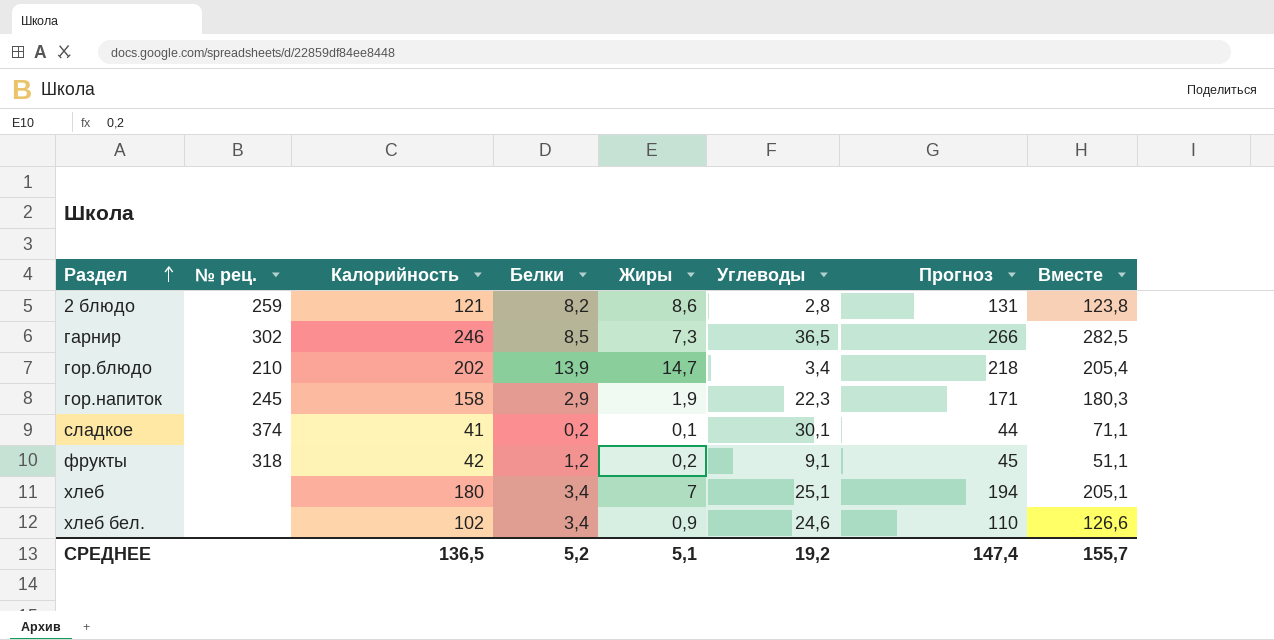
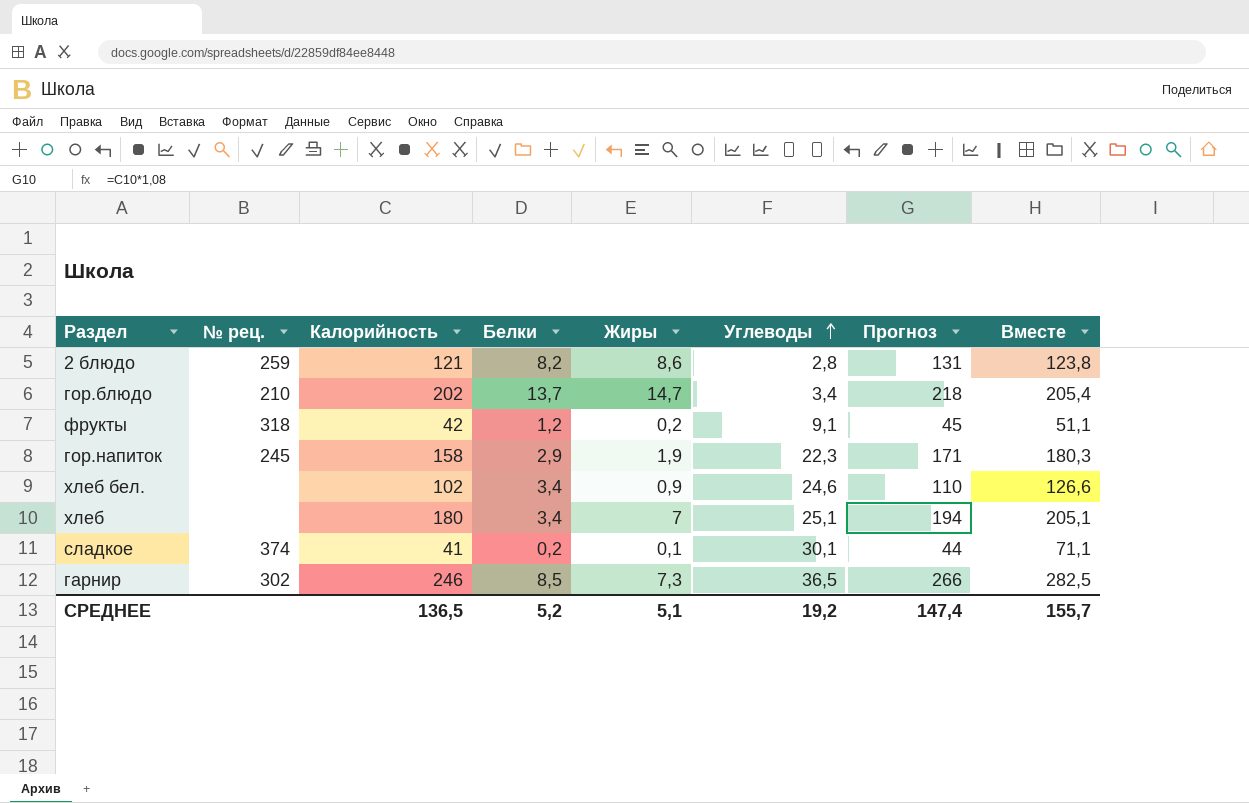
row order: Раздел ascending -> Углеводы ascending
гор.блюдо | Белки: 13,9 -> 13,7

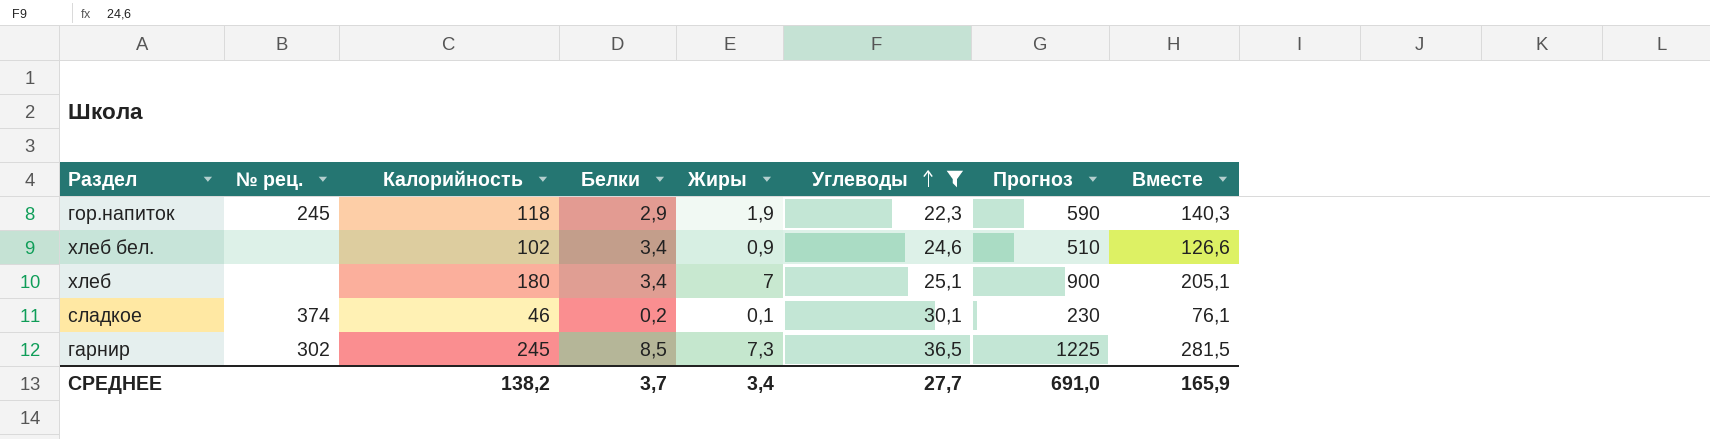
filter: none -> Углеводы >= 22,3
column Прогноз | formula: [Калорийность] * 1,08 -> [Калорийность] * 5
гор.напиток | Калорийность: 158 -> 118
гор.напиток | Вместе: 180,3 -> 140,3
сладкое | Калорийность: 41 -> 46
сладкое | Вместе: 71,1 -> 76,1
гарнир | Калорийность: 246 -> 245
гарнир | Вместе: 282,5 -> 281,5
СРЕДНЕЕ | Калорийность: 136,5 -> 138,2
СРЕДНЕЕ | Белки: 5,2 -> 3,7
СРЕДНЕЕ | Жиры: 5,1 -> 3,4
СРЕДНЕЕ | Углеводы: 19,2 -> 27,7
СРЕДНЕЕ | Прогноз: 147,4 -> 691,0
СРЕДНЕЕ | Вместе: 155,7 -> 165,9

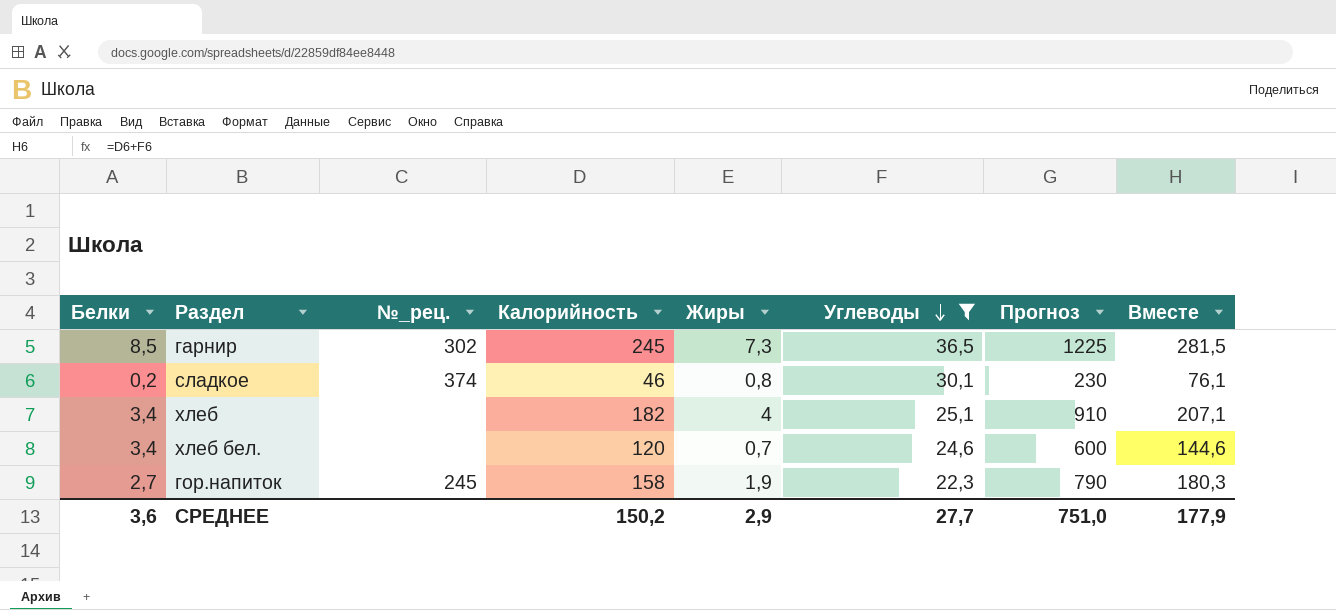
row order: Углеводы ascending -> Углеводы descending
column Белки | position: 4 -> 1
column name: № рец. -> №_рец.
сладкое | Жиры: 0,1 -> 0,8
хлеб | Калорийность: 180 -> 182
хлеб | Жиры: 7 -> 4
хлеб | Прогноз: 900 -> 910
хлеб | Вместе: 205,1 -> 207,1
хлеб бел. | Калорийность: 102 -> 120
хлеб бел. | Жиры: 0,9 -> 0,7
хлеб бел. | Прогноз: 510 -> 600
хлеб бел. | Вместе: 126,6 -> 144,6
гор.напиток | Белки: 2,9 -> 2,7
гор.напиток | Калорийность: 118 -> 158
гор.напиток | Прогноз: 590 -> 790
гор.напиток | Вместе: 140,3 -> 180,3
СРЕДНЕЕ | Белки: 3,7 -> 3,6
СРЕДНЕЕ | Калорийность: 138,2 -> 150,2
СРЕДНЕЕ | Жиры: 3,4 -> 2,9
СРЕДНЕЕ | Прогноз: 691,0 -> 751,0
СРЕДНЕЕ | Вместе: 165,9 -> 177,9

